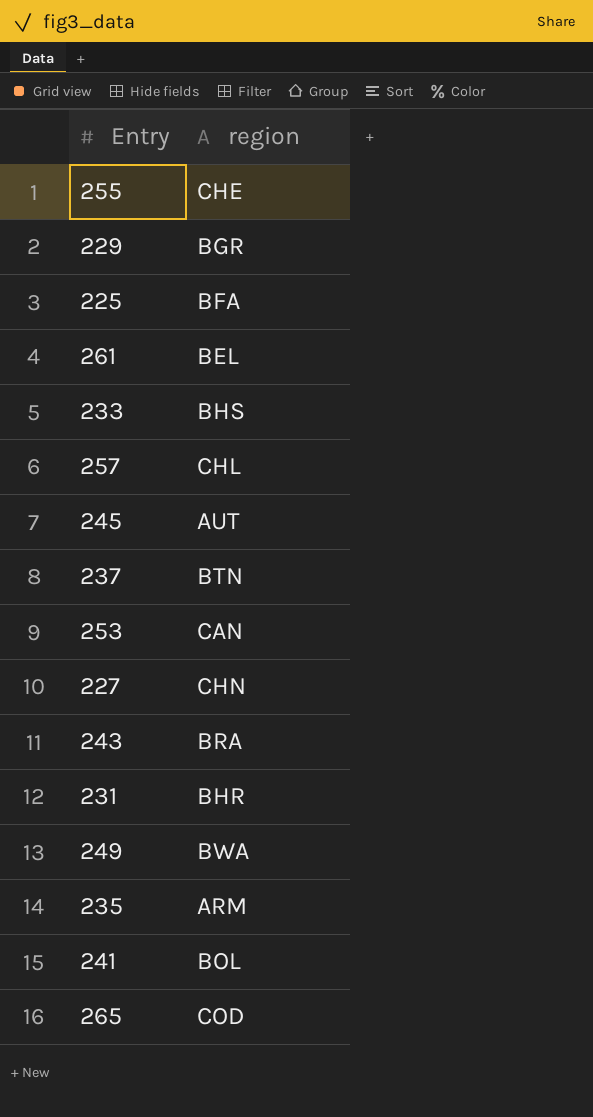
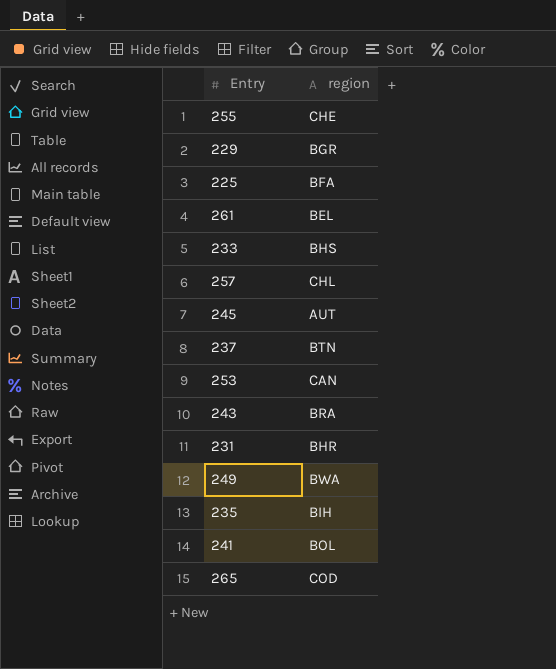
row 227: CHN -> none
235 | region: ARM -> BIH

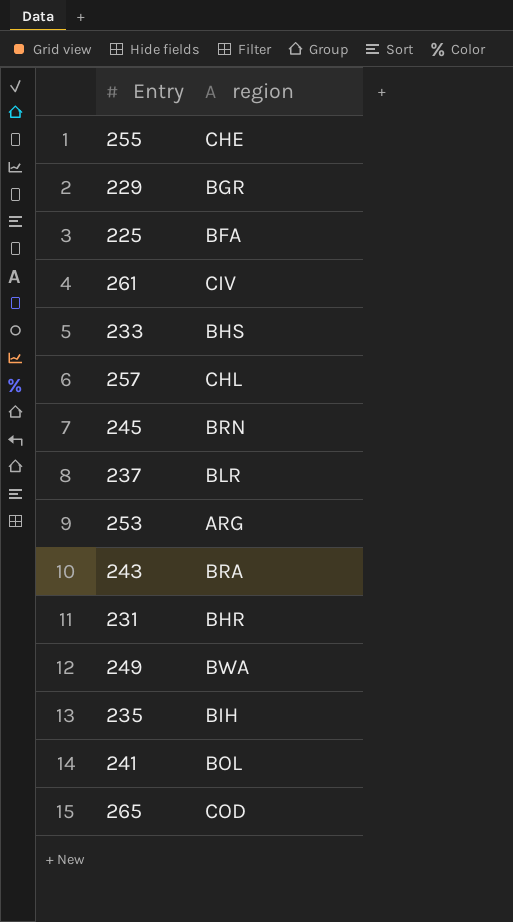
261 | region: BEL -> CIV
245 | region: AUT -> BRN
237 | region: BTN -> BLR
253 | region: CAN -> ARG

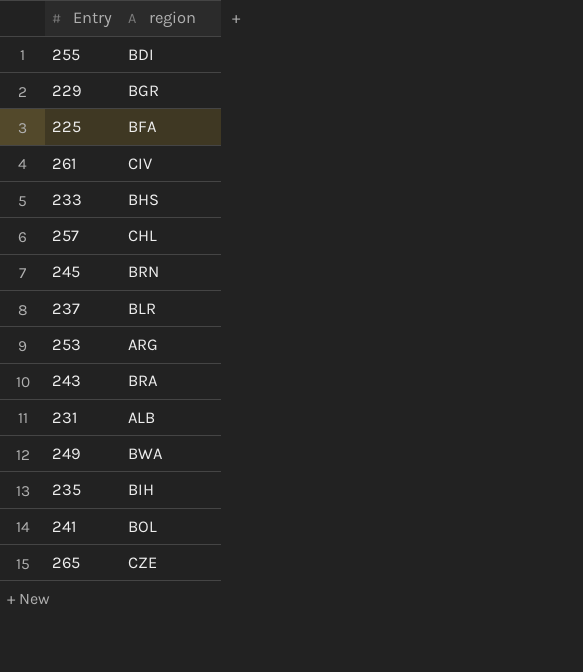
255 | region: CHE -> BDI
231 | region: BHR -> ALB
265 | region: COD -> CZE

